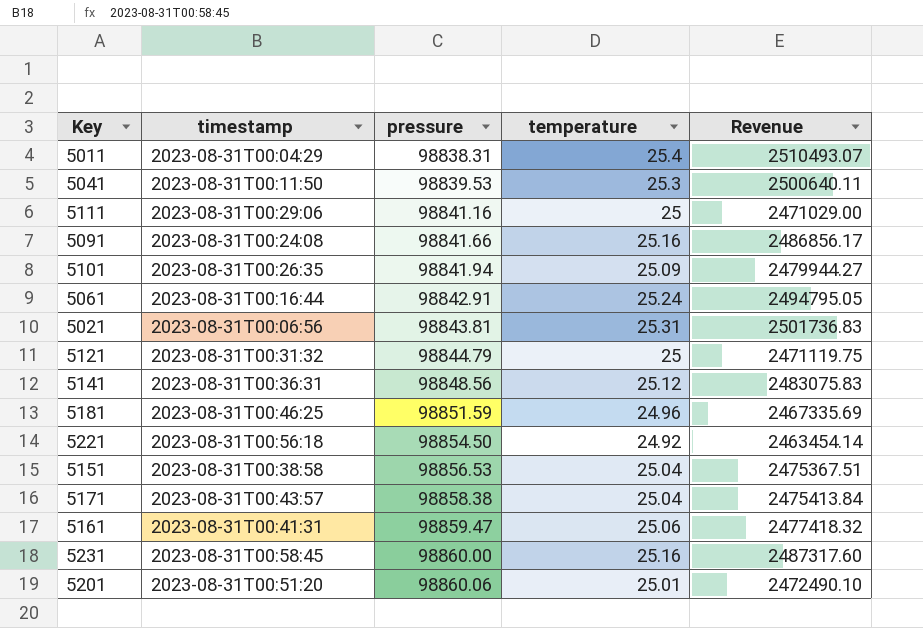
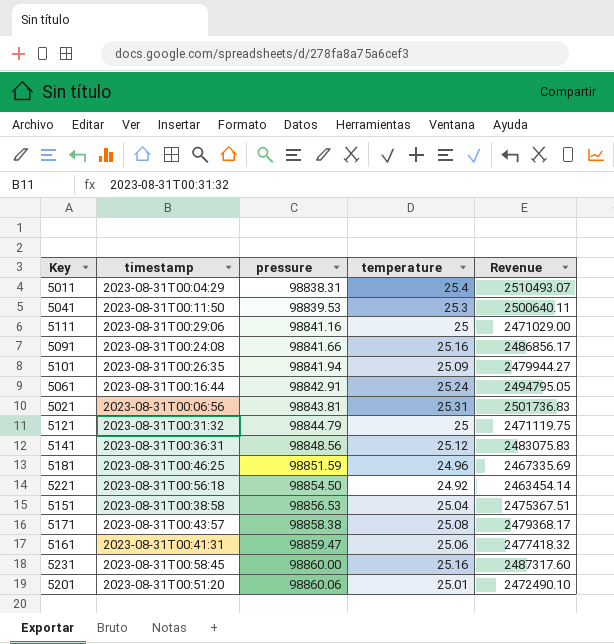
5171 | temperature: 25.04 -> 25.08
5171 | Revenue: 2475413.84 -> 2479368.17

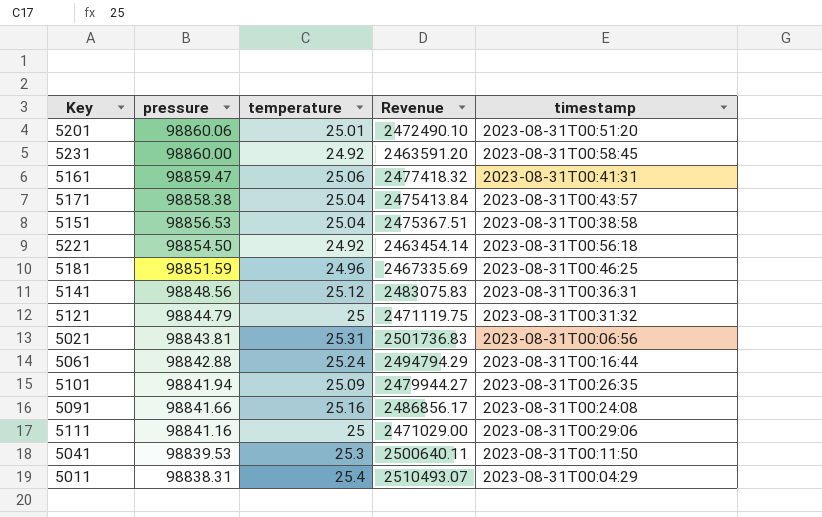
row order: pressure ascending -> pressure descending
column timestamp | position: 2 -> 5
5231 | temperature: 25.16 -> 24.92
5231 | Revenue: 2487317.60 -> 2463591.20
5171 | temperature: 25.08 -> 25.04
5171 | Revenue: 2479368.17 -> 2475413.84
5061 | pressure: 98842.91 -> 98842.88
5061 | Revenue: 2494795.05 -> 2494794.29

